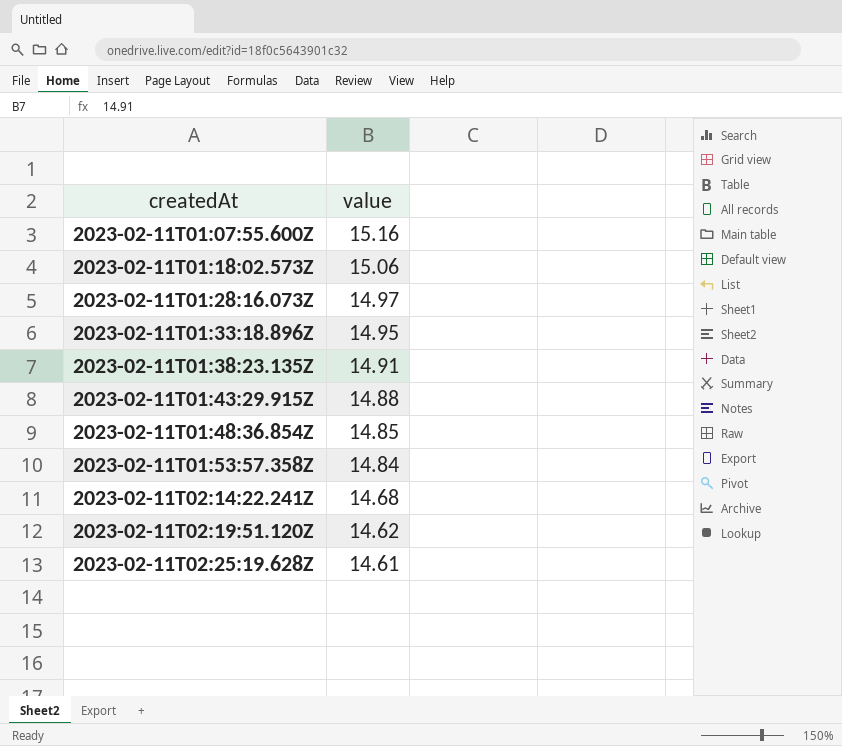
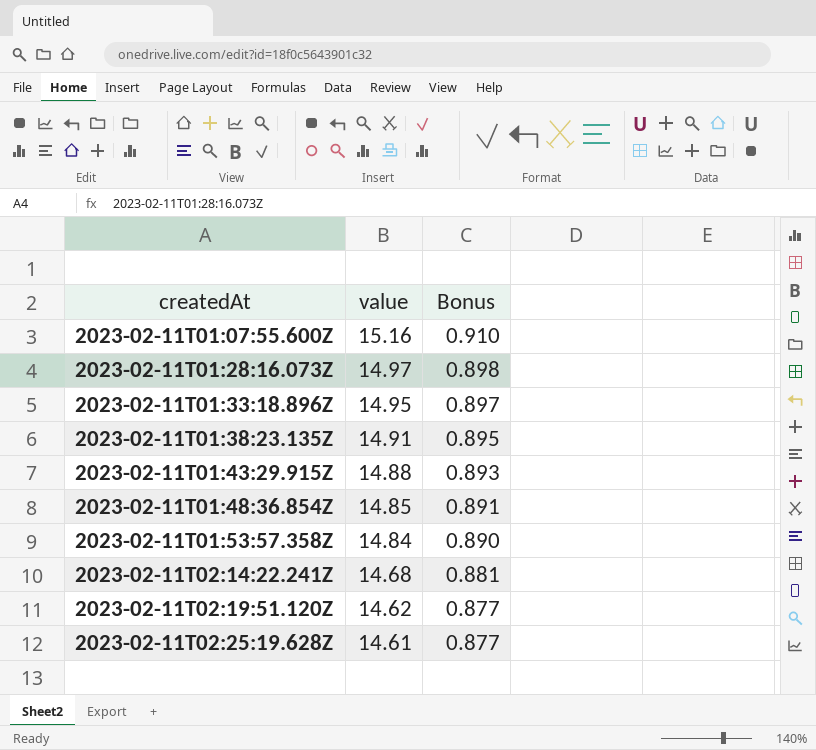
column Bonus | formula: none -> [value] * 0.06
row 2023-02-11T01:18:02.573Z: 15.06 -> none

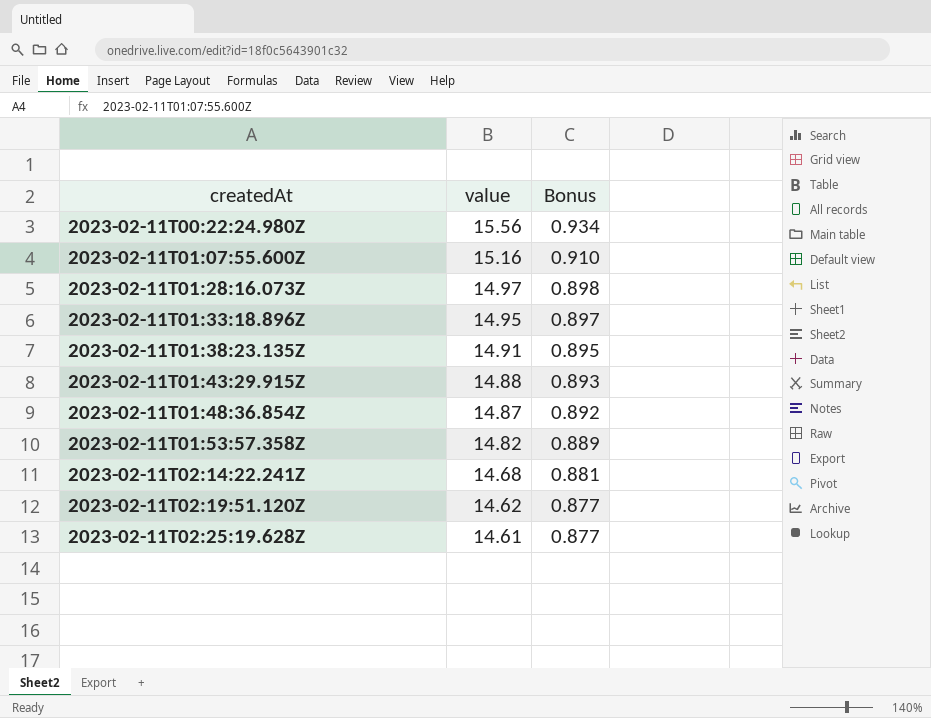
row 2023-02-11T00:22:24.980Z: none -> 15.56 | 0.934
2023-02-11T01:48:36.854Z | value: 14.85 -> 14.87
2023-02-11T01:48:36.854Z | Bonus: 0.891 -> 0.892
2023-02-11T01:53:57.358Z | value: 14.84 -> 14.82
2023-02-11T01:53:57.358Z | Bonus: 0.890 -> 0.889

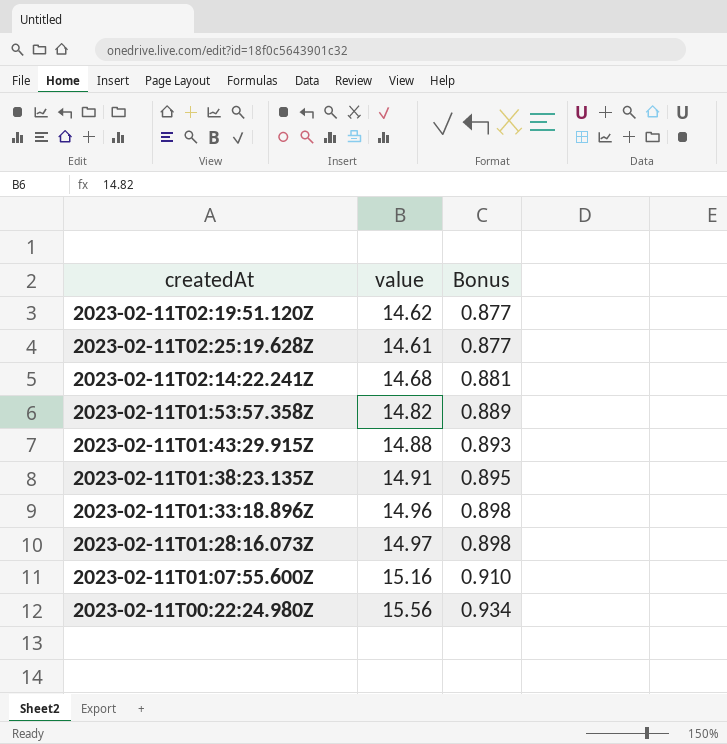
row order: createdAt ascending -> Bonus ascending
row 2023-02-11T01:48:36.854Z: 14.87 | 0.892 -> none
2023-02-11T01:33:18.896Z | value: 14.95 -> 14.96
2023-02-11T01:33:18.896Z | Bonus: 0.897 -> 0.898

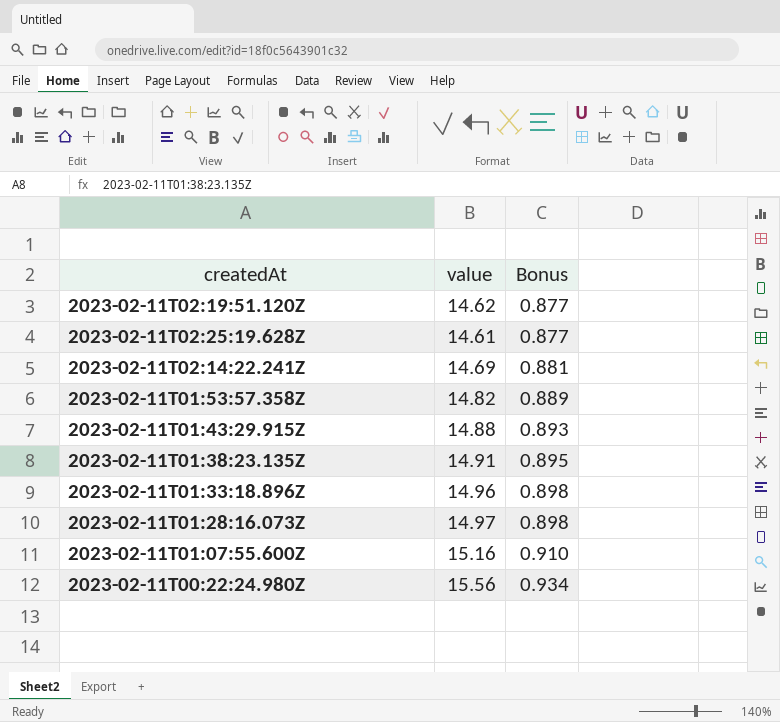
2023-02-11T02:14:22.241Z | value: 14.68 -> 14.69

